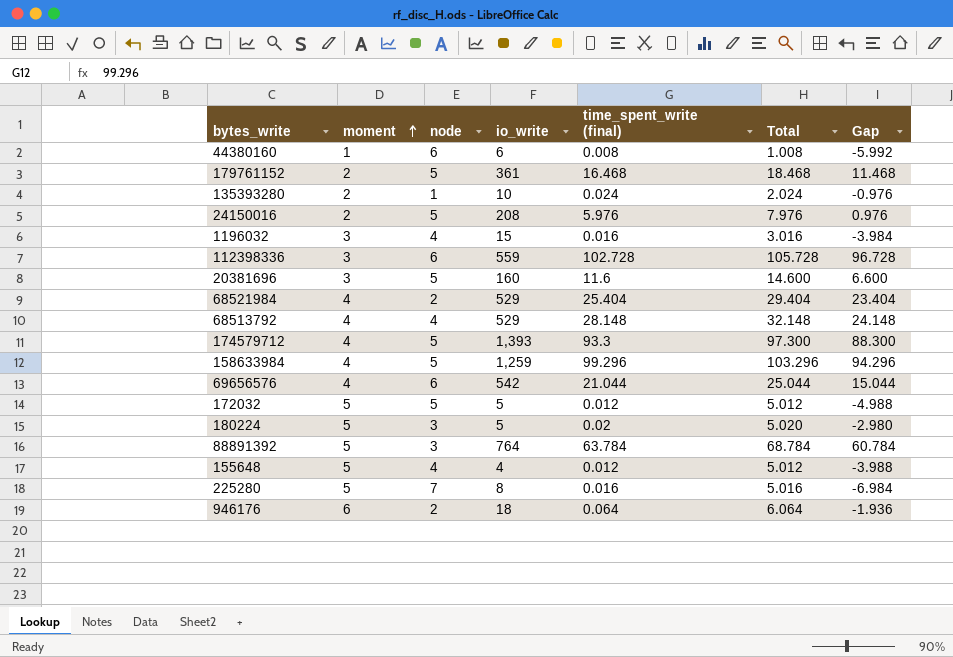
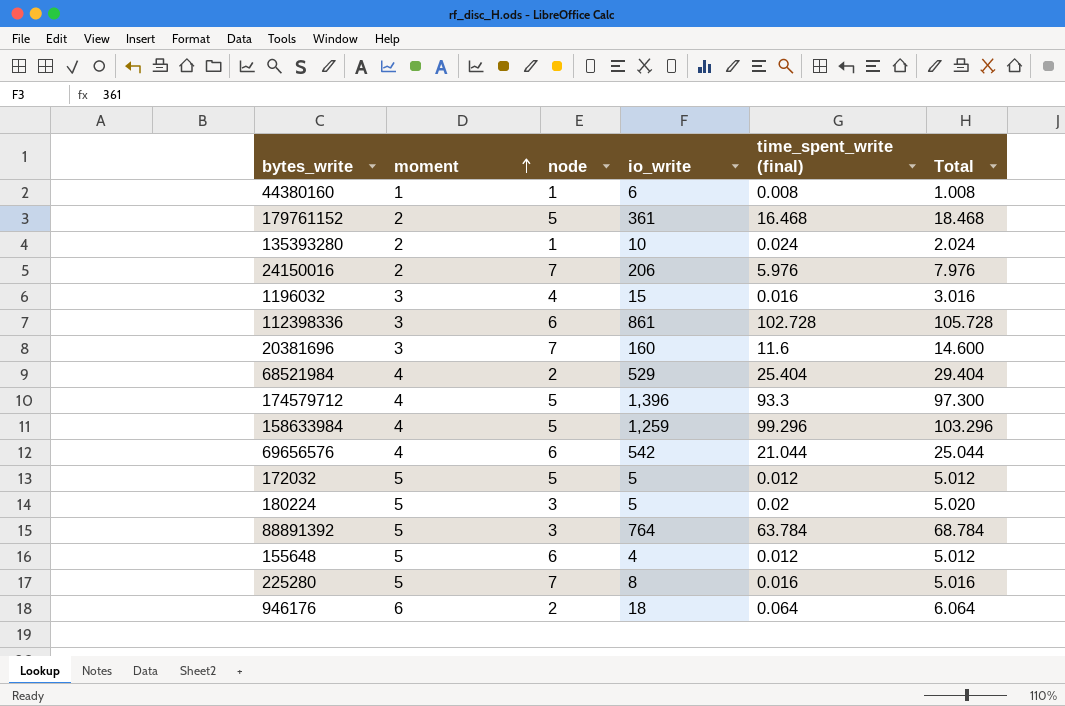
column Gap | formula: [time_spent_write (final)] - [node] -> none
row 68513792: 4 | 4 | 529 | 28.148 | 32.148 | 24.148 -> none
44380160 | node: 6 -> 1
24150016 | node: 5 -> 7
24150016 | io_write: 208 -> 206
112398336 | io_write: 559 -> 861
20381696 | node: 5 -> 7
174579712 | io_write: 1,393 -> 1,396
155648 | node: 4 -> 6

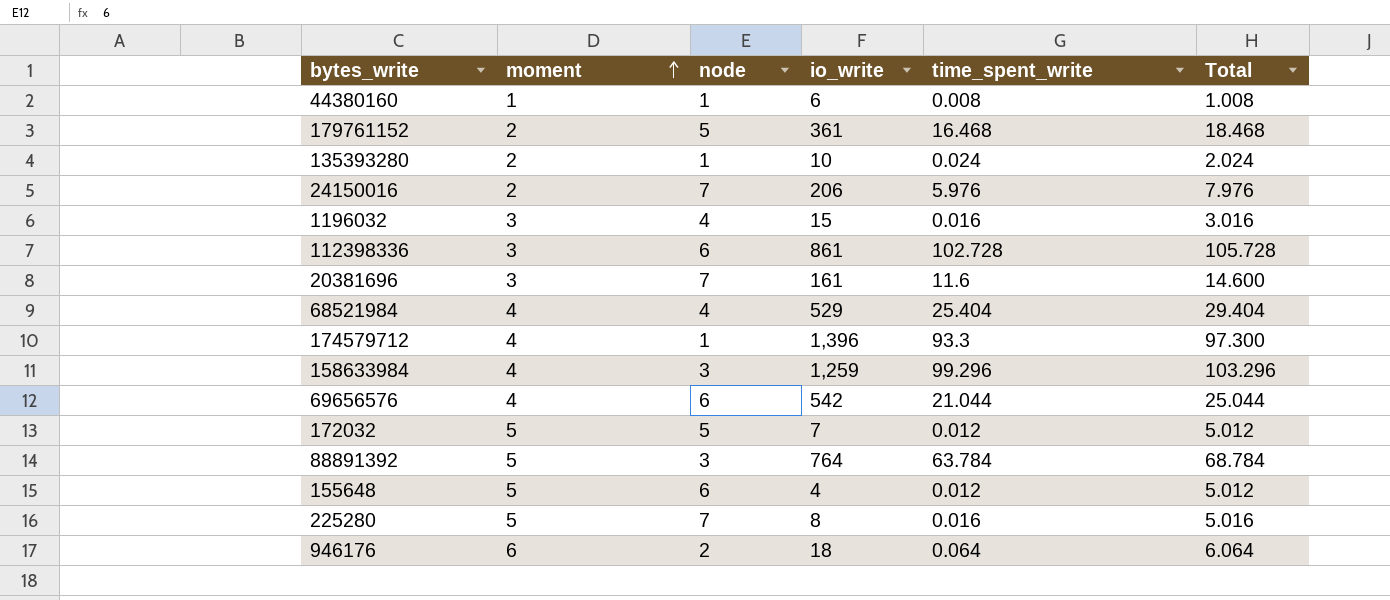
column name: time_spent_write (final) -> time_spent_write
row 180224: 5 | 3 | 5 | 0.02 | 5.020 -> none
20381696 | io_write: 160 -> 161
68521984 | node: 2 -> 4
174579712 | node: 5 -> 1
158633984 | node: 5 -> 3
172032 | io_write: 5 -> 7

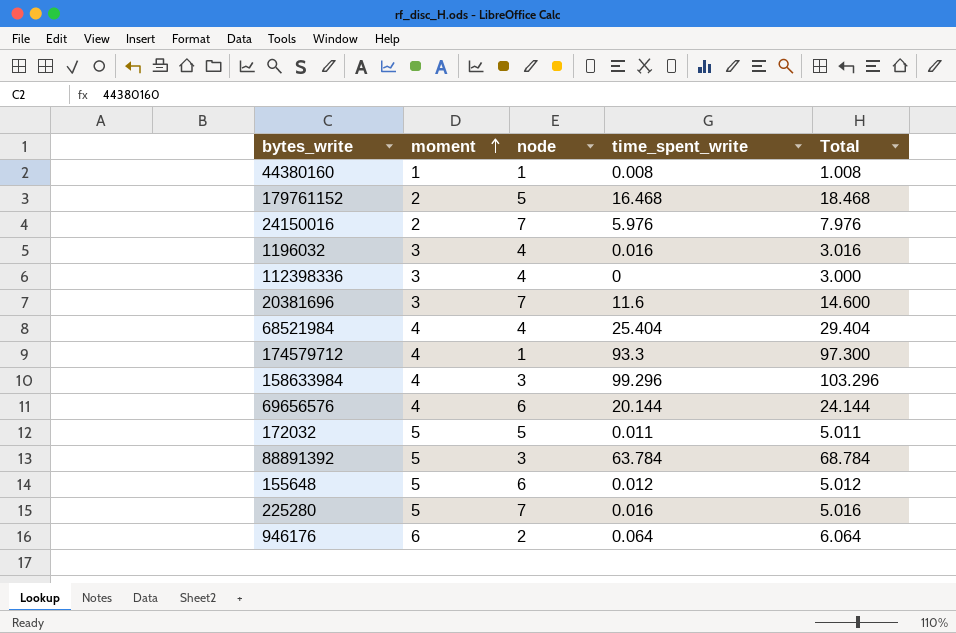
column io_write | position: 4 -> none
row 135393280: 2 | 1 | 10 | 0.024 | 2.024 -> none
112398336 | node: 6 -> 4
112398336 | time_spent_write: 102.728 -> 0
112398336 | Total: 105.728 -> 3.000
69656576 | time_spent_write: 21.044 -> 20.144
69656576 | Total: 25.044 -> 24.144
172032 | time_spent_write: 0.012 -> 0.011
172032 | Total: 5.012 -> 5.011

